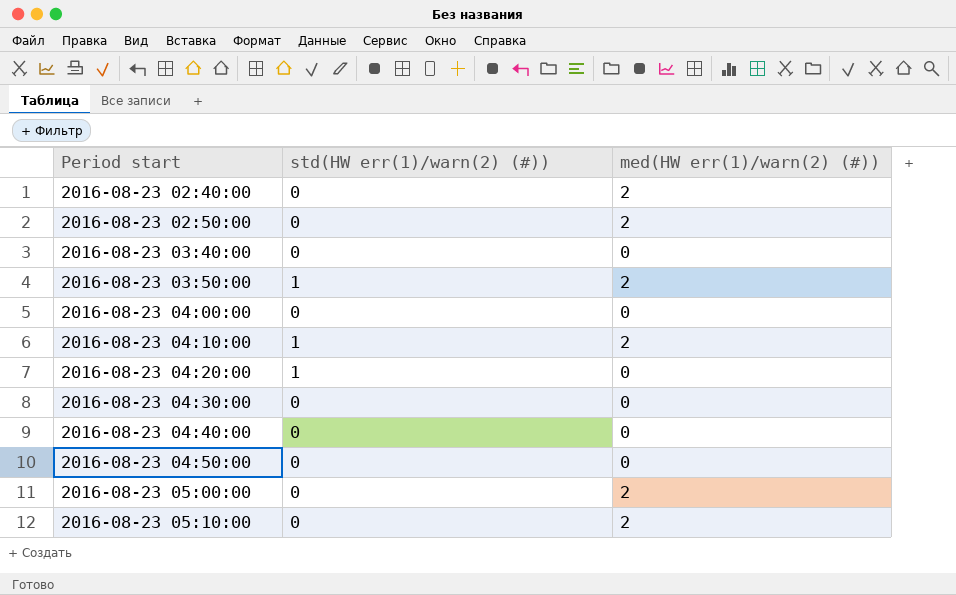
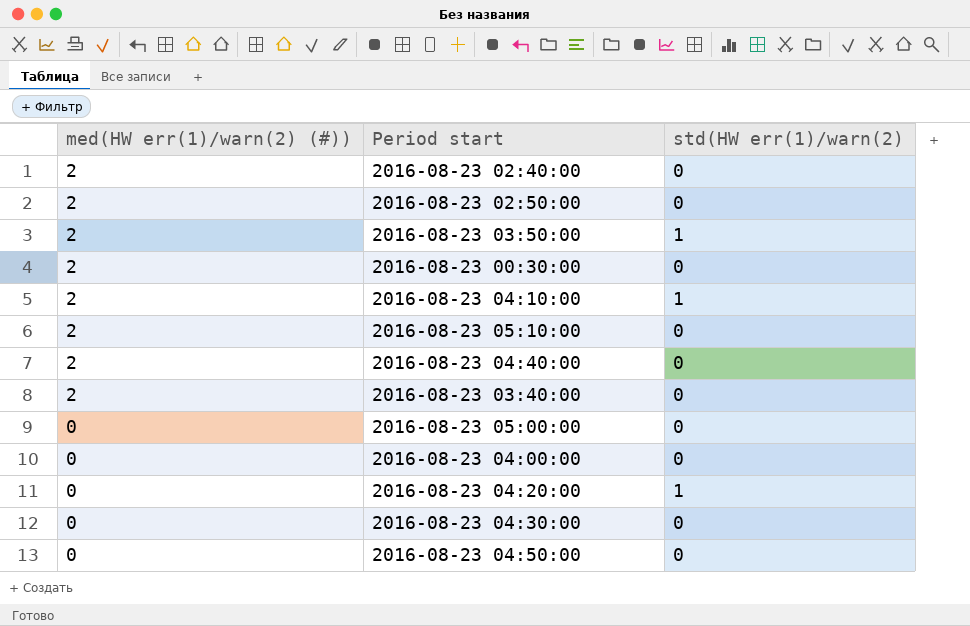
row order: Period start ascending -> med(HW err(1)/warn(2) (#)) descending
column med(HW err(1)/warn(2) (#)) | position: 3 -> 1
column name: std(HW err(1)/warn(2) (#)) -> std(HW err(1)/warn(2)
row 2016-08-23 00:30:00: none -> 2 | 0
2016-08-23 04:40:00 | med(HW err(1)/warn(2) (#)): 0 -> 2
2016-08-23 03:40:00 | med(HW err(1)/warn(2) (#)): 0 -> 2
2016-08-23 05:00:00 | med(HW err(1)/warn(2) (#)): 2 -> 0

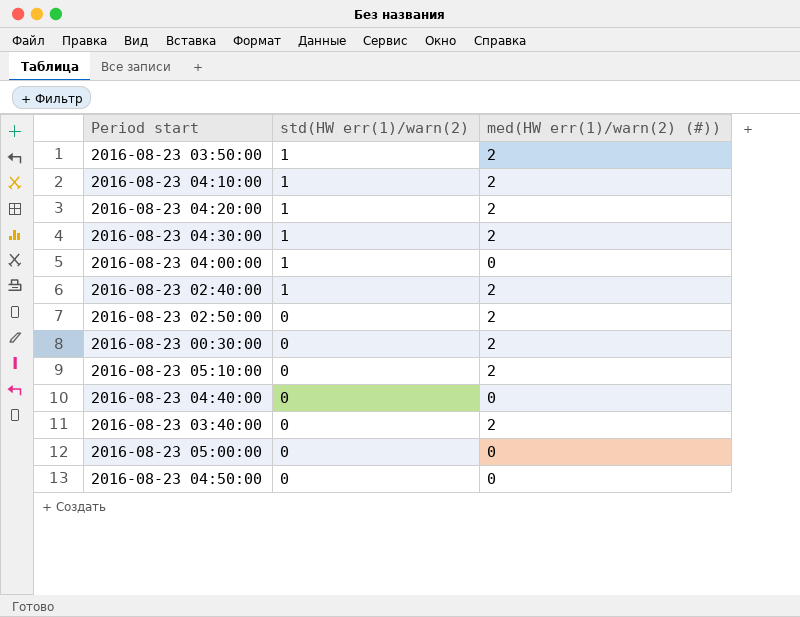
row order: med(HW err(1)/warn(2) (#)) descending -> std(HW err(1)/warn(2) descending
column med(HW err(1)/warn(2) (#)) | position: 1 -> 3
2016-08-23 04:20:00 | med(HW err(1)/warn(2) (#)): 0 -> 2
2016-08-23 04:30:00 | std(HW err(1)/warn(2): 0 -> 1
2016-08-23 04:30:00 | med(HW err(1)/warn(2) (#)): 0 -> 2
2016-08-23 04:00:00 | std(HW err(1)/warn(2): 0 -> 1
2016-08-23 02:40:00 | std(HW err(1)/warn(2): 0 -> 1
2016-08-23 04:40:00 | med(HW err(1)/warn(2) (#)): 2 -> 0

